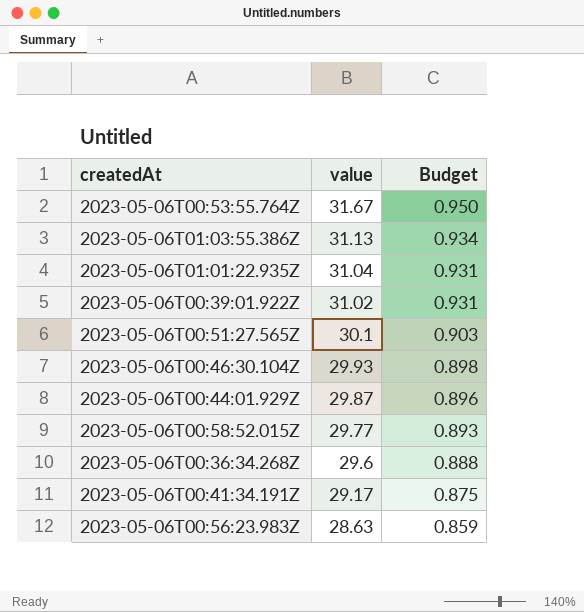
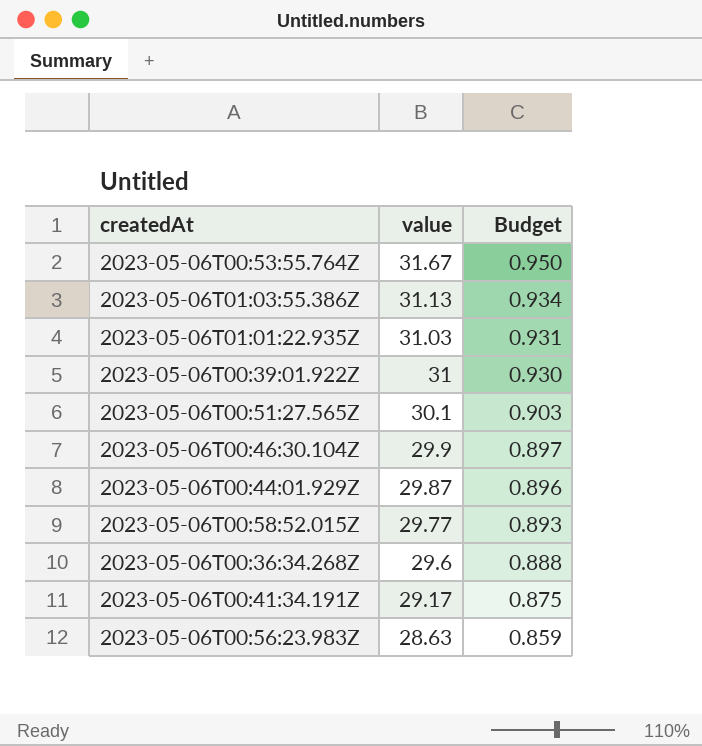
2023-05-06T01:01:22.935Z | value: 31.04 -> 31.03
2023-05-06T00:39:01.922Z | value: 31.02 -> 31
2023-05-06T00:39:01.922Z | Budget: 0.931 -> 0.930
2023-05-06T00:46:30.104Z | value: 29.93 -> 29.9
2023-05-06T00:46:30.104Z | Budget: 0.898 -> 0.897

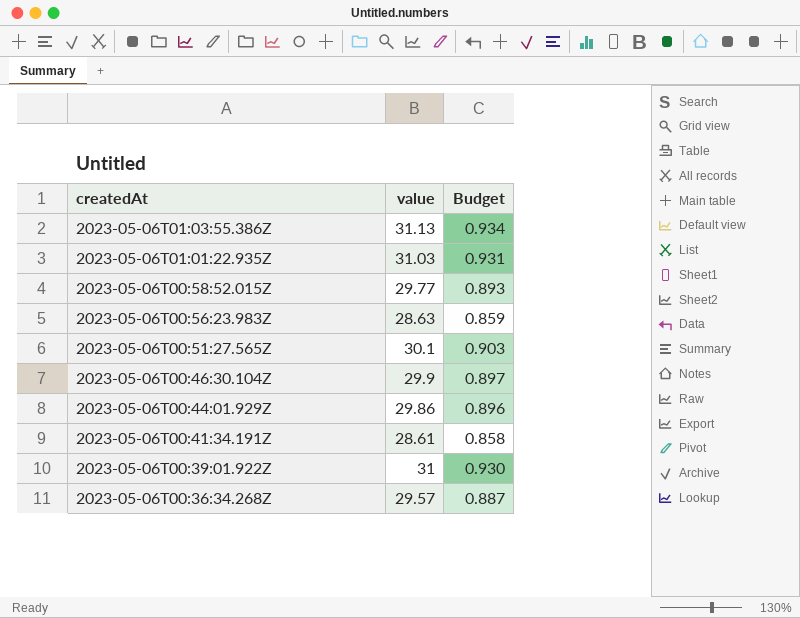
row order: value descending -> createdAt descending
row 2023-05-06T00:53:55.764Z: 31.67 | 0.950 -> none
2023-05-06T00:44:01.929Z | value: 29.87 -> 29.86
2023-05-06T00:41:34.191Z | value: 29.17 -> 28.61
2023-05-06T00:41:34.191Z | Budget: 0.875 -> 0.858
2023-05-06T00:36:34.268Z | value: 29.6 -> 29.57
2023-05-06T00:36:34.268Z | Budget: 0.888 -> 0.887

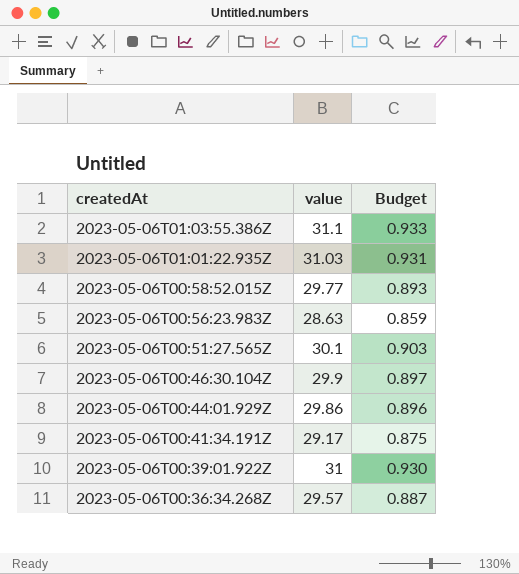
2023-05-06T01:03:55.386Z | value: 31.13 -> 31.1
2023-05-06T01:03:55.386Z | Budget: 0.934 -> 0.933
2023-05-06T00:41:34.191Z | value: 28.61 -> 29.17
2023-05-06T00:41:34.191Z | Budget: 0.858 -> 0.875

